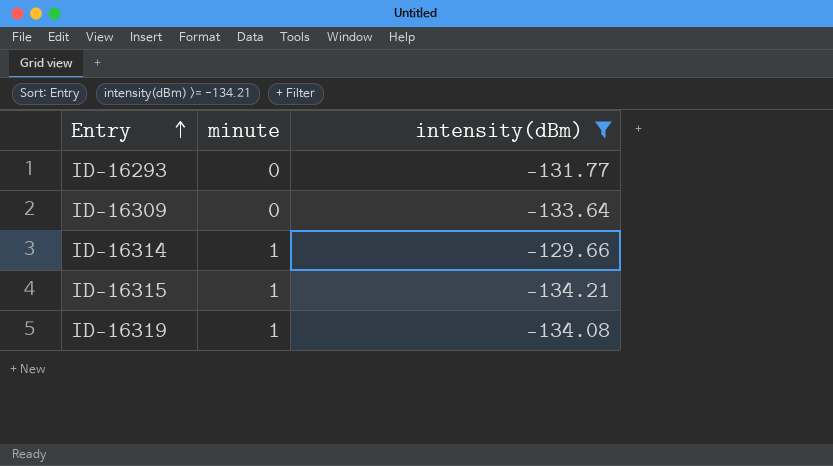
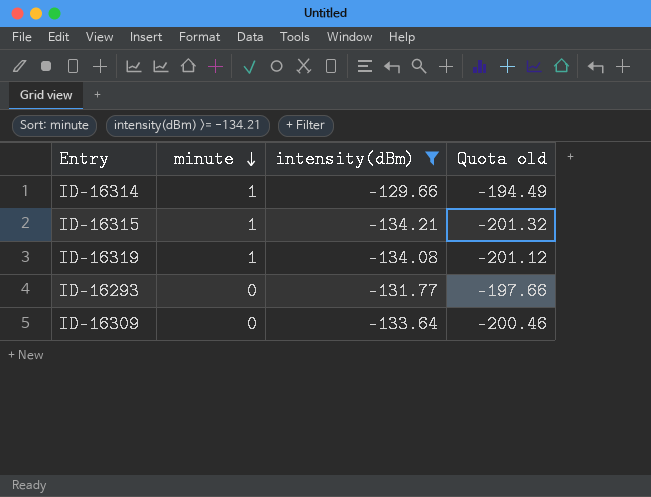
row order: Entry ascending -> minute descending
column Quota old | formula: none -> [intensity(dBm)] * 1.5

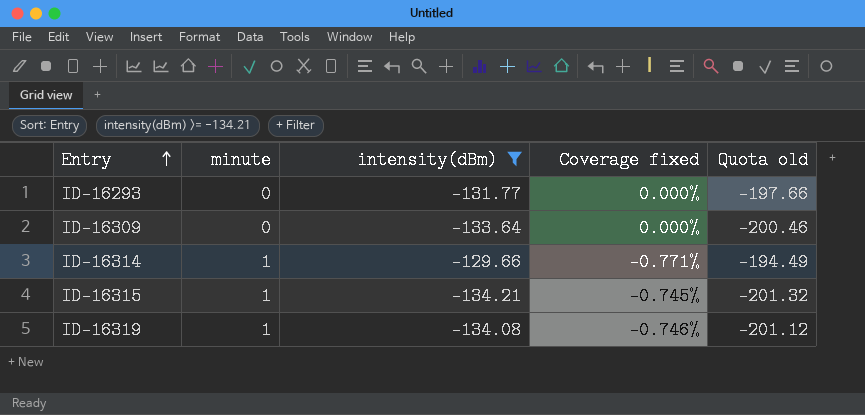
row order: minute descending -> Entry ascending
column Coverage fixed | formula: none -> [minute] / [intensity(dBm)]

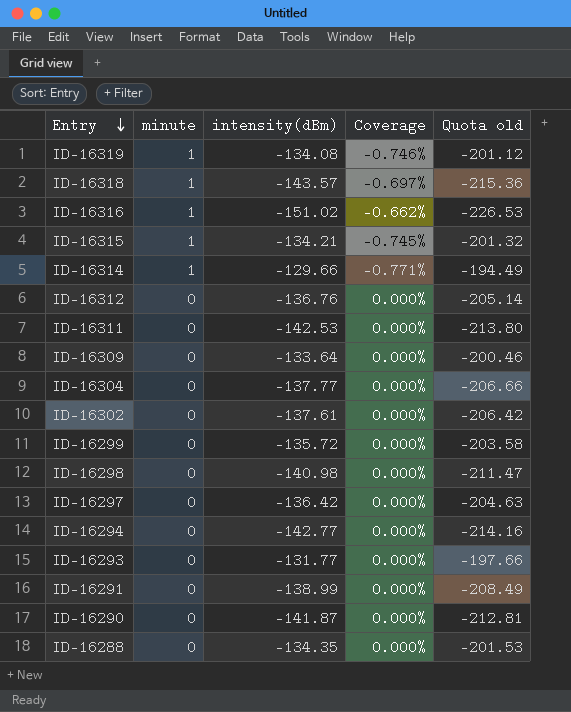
filter: intensity(dBm) >= -134.21 -> none
row order: Entry ascending -> Entry descending
column name: Coverage fixed -> Coverage

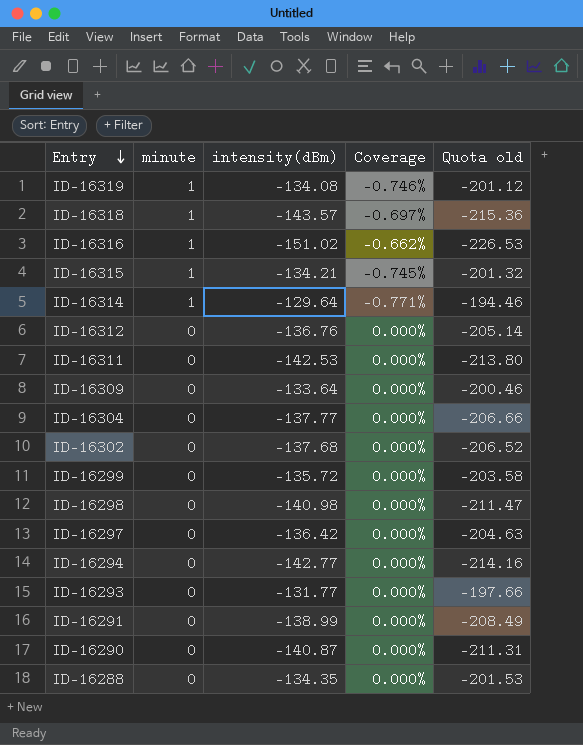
ID-16314 | intensity(dBm): -129.66 -> -129.64
ID-16314 | Quota old: -194.49 -> -194.46
ID-16302 | intensity(dBm): -137.61 -> -137.68
ID-16302 | Quota old: -206.42 -> -206.52
ID-16290 | intensity(dBm): -141.87 -> -140.87
ID-16290 | Quota old: -212.81 -> -211.31

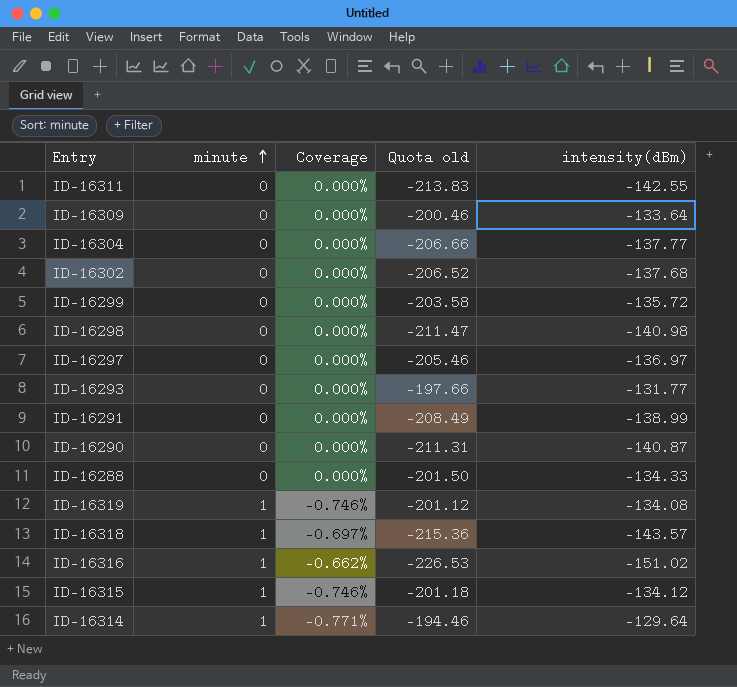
row order: Entry descending -> minute ascending
column intensity(dBm) | position: 3 -> 5
row ID-16312: 0 | -136.76 | 0.000% | -205.14 -> none
row ID-16294: 0 | -142.77 | 0.000% | -214.16 -> none
ID-16311 | Quota old: -213.80 -> -213.83
ID-16311 | intensity(dBm): -142.53 -> -142.55
ID-16297 | Quota old: -204.63 -> -205.46
ID-16297 | intensity(dBm): -136.42 -> -136.97
ID-16288 | Quota old: -201.53 -> -201.50
ID-16288 | intensity(dBm): -134.35 -> -134.33
ID-16315 | Coverage: -0.745% -> -0.746%
ID-16315 | Quota old: -201.32 -> -201.18
ID-16315 | intensity(dBm): -134.21 -> -134.12

